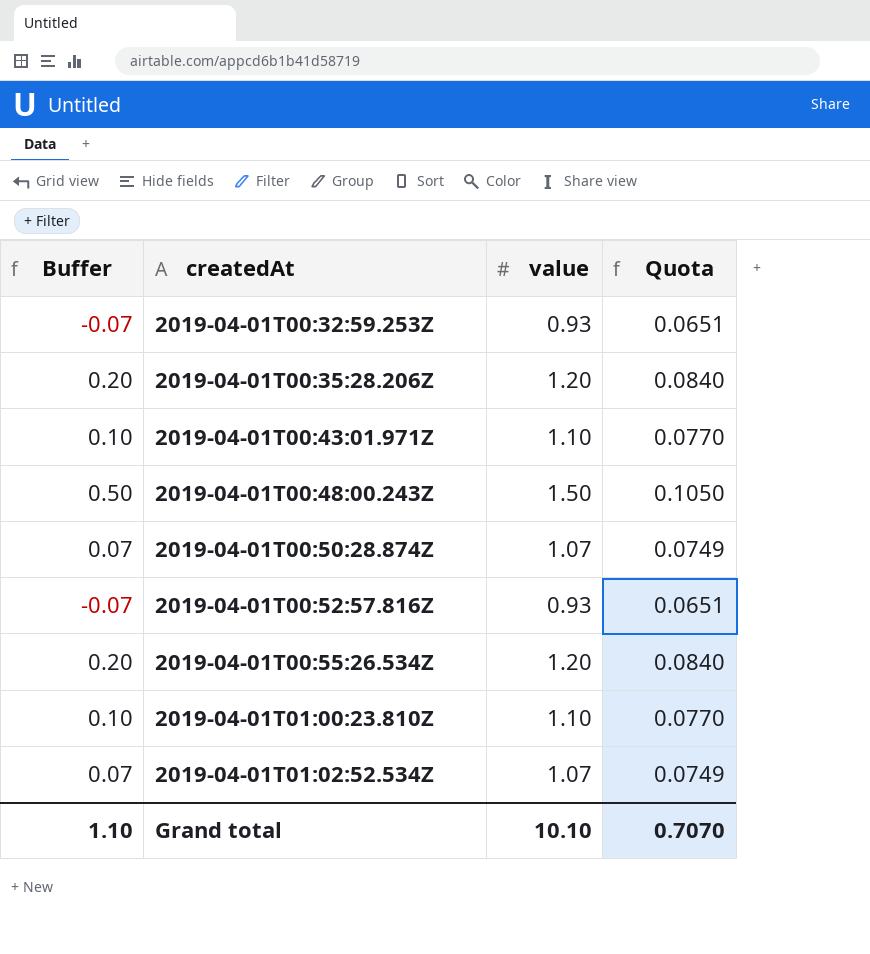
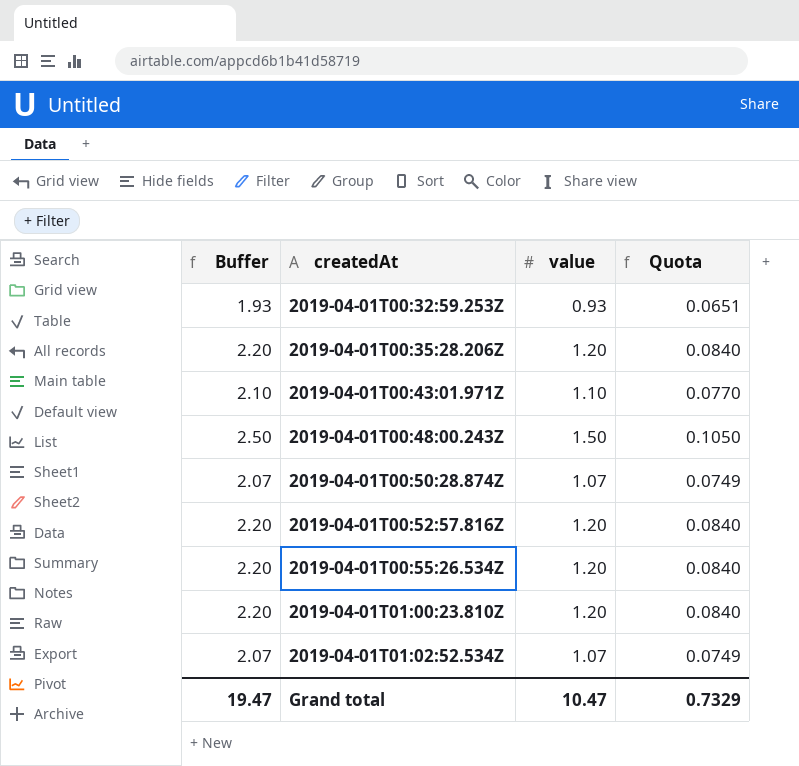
column Buffer | formula: [value] - 1 -> [value] + 1
2019-04-01T00:52:57.816Z | value: 0.93 -> 1.20
2019-04-01T00:52:57.816Z | Quota: 0.0651 -> 0.0840
2019-04-01T01:00:23.810Z | value: 1.10 -> 1.20
2019-04-01T01:00:23.810Z | Quota: 0.0770 -> 0.0840
Grand total | Buffer: 1.10 -> 19.47
Grand total | value: 10.10 -> 10.47
Grand total | Quota: 0.7070 -> 0.7329

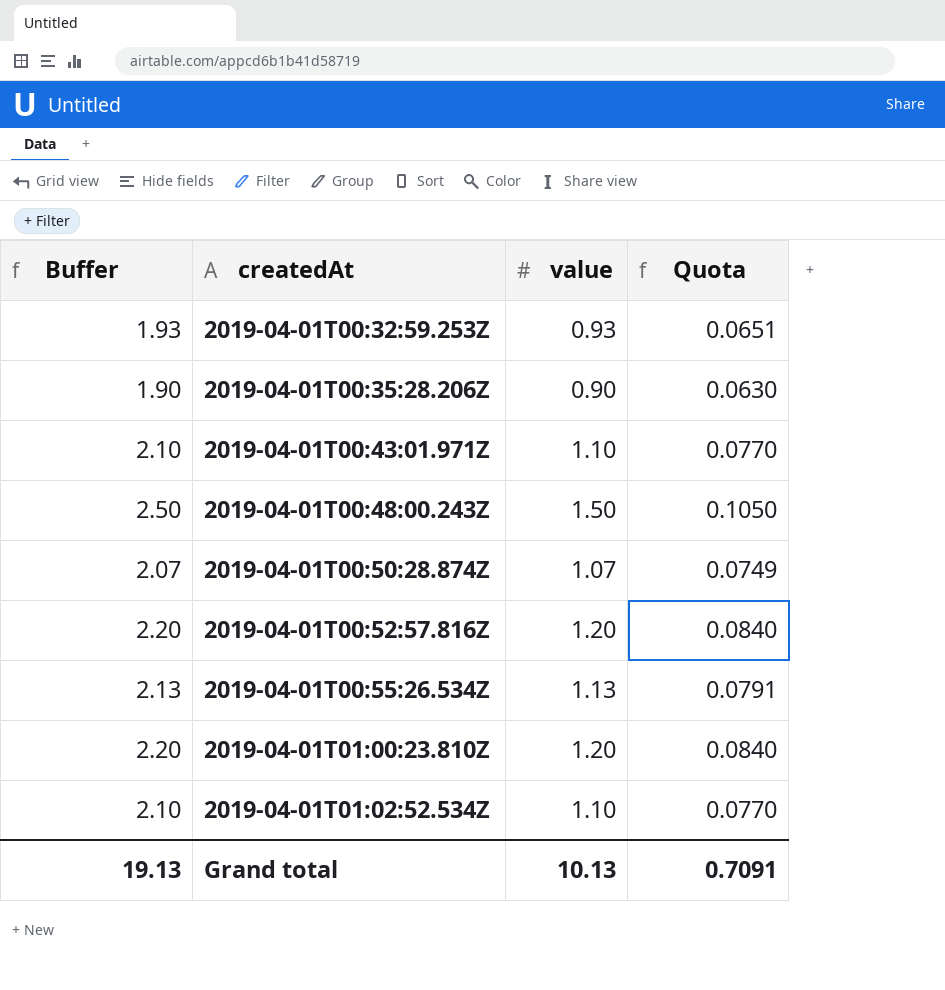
2019-04-01T00:35:28.206Z | Buffer: 2.20 -> 1.90
2019-04-01T00:35:28.206Z | value: 1.20 -> 0.90
2019-04-01T00:35:28.206Z | Quota: 0.0840 -> 0.0630
2019-04-01T00:55:26.534Z | Buffer: 2.20 -> 2.13
2019-04-01T00:55:26.534Z | value: 1.20 -> 1.13
2019-04-01T00:55:26.534Z | Quota: 0.0840 -> 0.0791
2019-04-01T01:02:52.534Z | Buffer: 2.07 -> 2.10
2019-04-01T01:02:52.534Z | value: 1.07 -> 1.10
2019-04-01T01:02:52.534Z | Quota: 0.0749 -> 0.0770
Grand total | Buffer: 19.47 -> 19.13
Grand total | value: 10.47 -> 10.13
Grand total | Quota: 0.7329 -> 0.7091

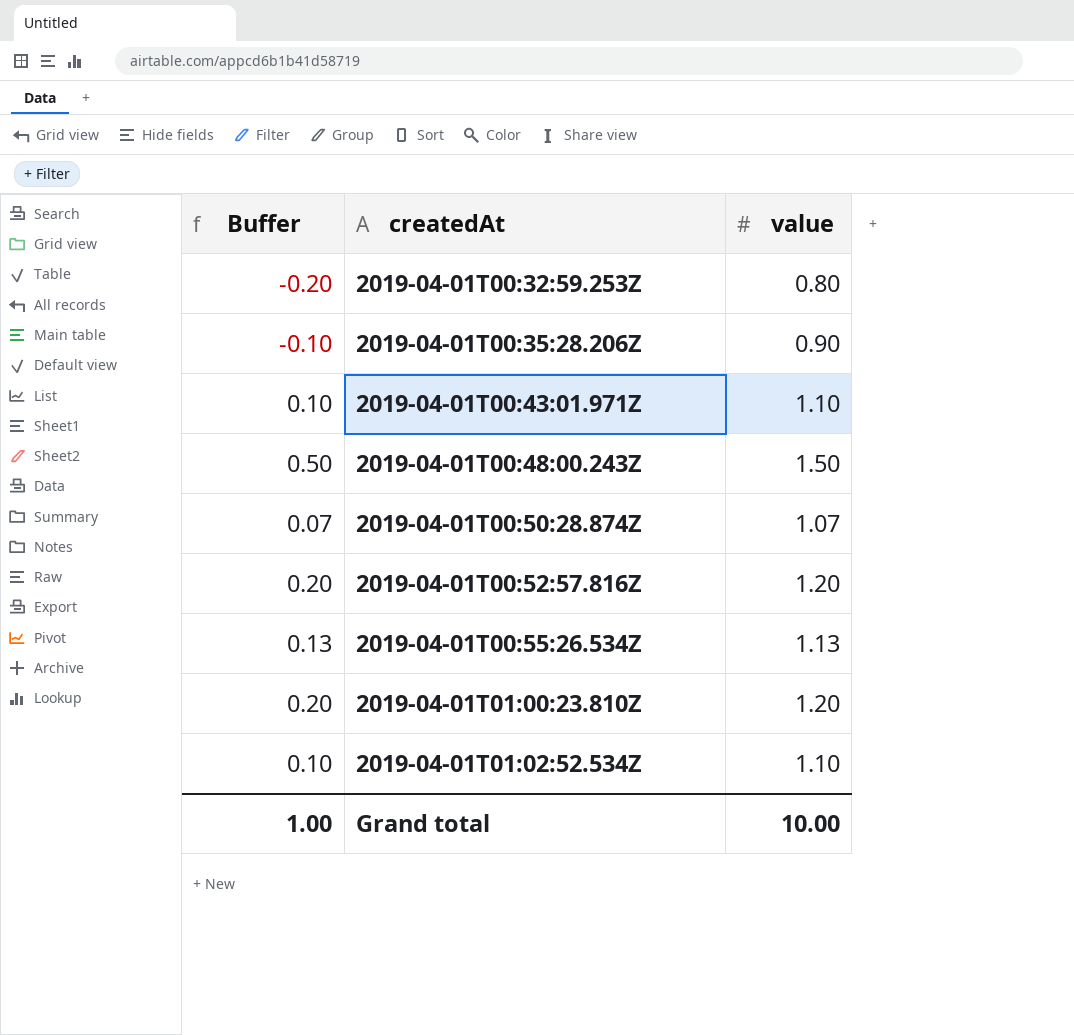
column Quota | formula: [value] * 0.07 -> none
column Buffer | formula: [value] + 1 -> [value] - 1
2019-04-01T00:32:59.253Z | value: 0.93 -> 0.80
Grand total | Buffer: 19.13 -> 1.00
Grand total | value: 10.13 -> 10.00

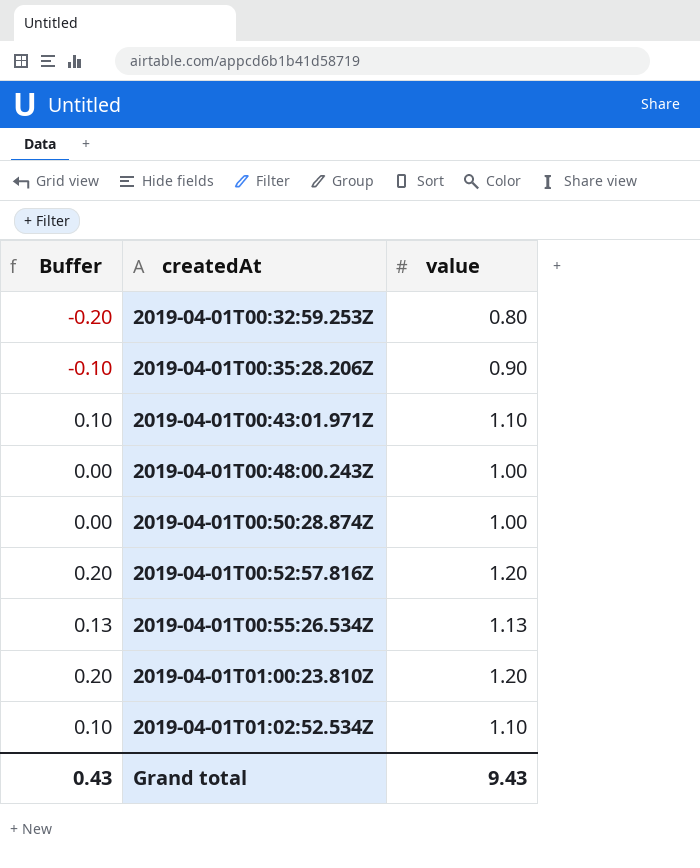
2019-04-01T00:48:00.243Z | Buffer: 0.50 -> 0.00
2019-04-01T00:48:00.243Z | value: 1.50 -> 1.00
2019-04-01T00:50:28.874Z | Buffer: 0.07 -> 0.00
2019-04-01T00:50:28.874Z | value: 1.07 -> 1.00
Grand total | Buffer: 1.00 -> 0.43
Grand total | value: 10.00 -> 9.43

